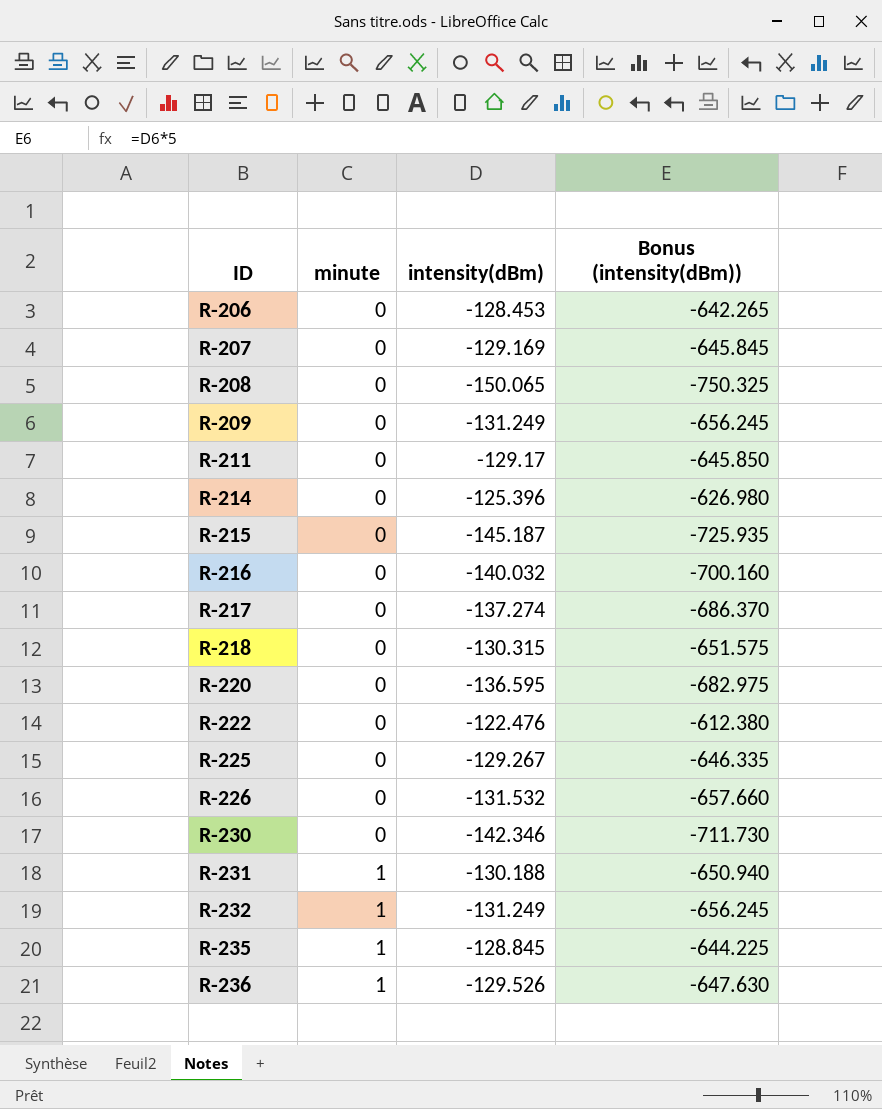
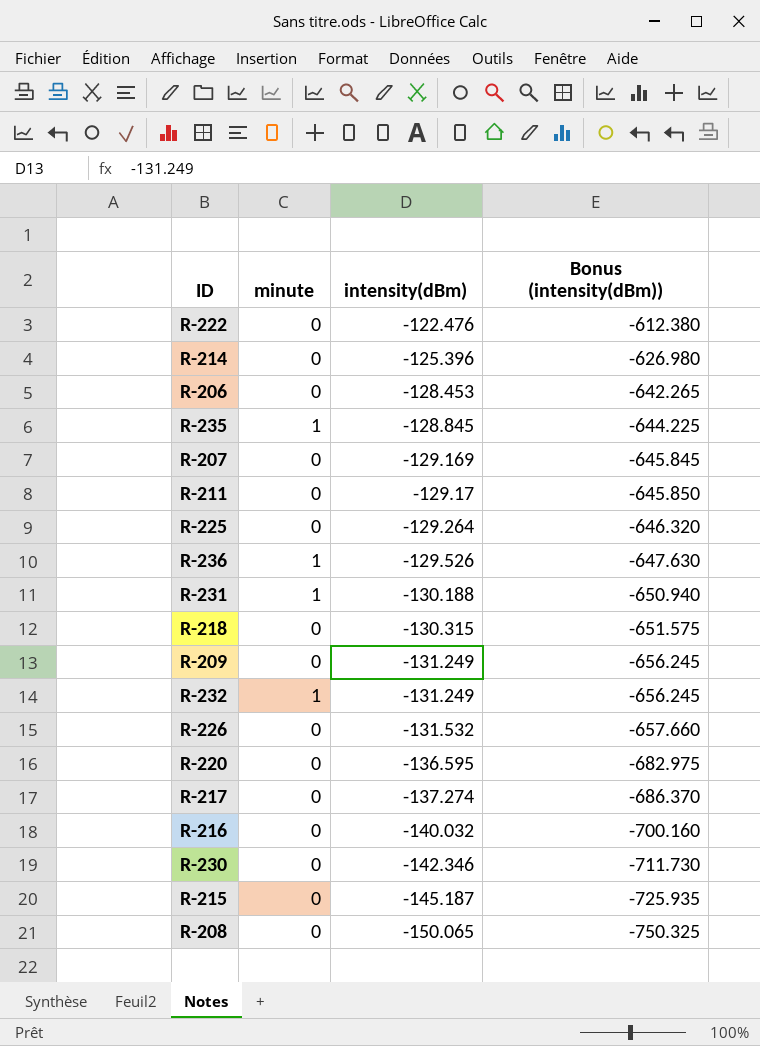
row order: ID ascending -> intensity(dBm) descending
R-225 | intensity(dBm): -129.267 -> -129.264
R-225 | Bonus (intensity(dBm)): -646.335 -> -646.320

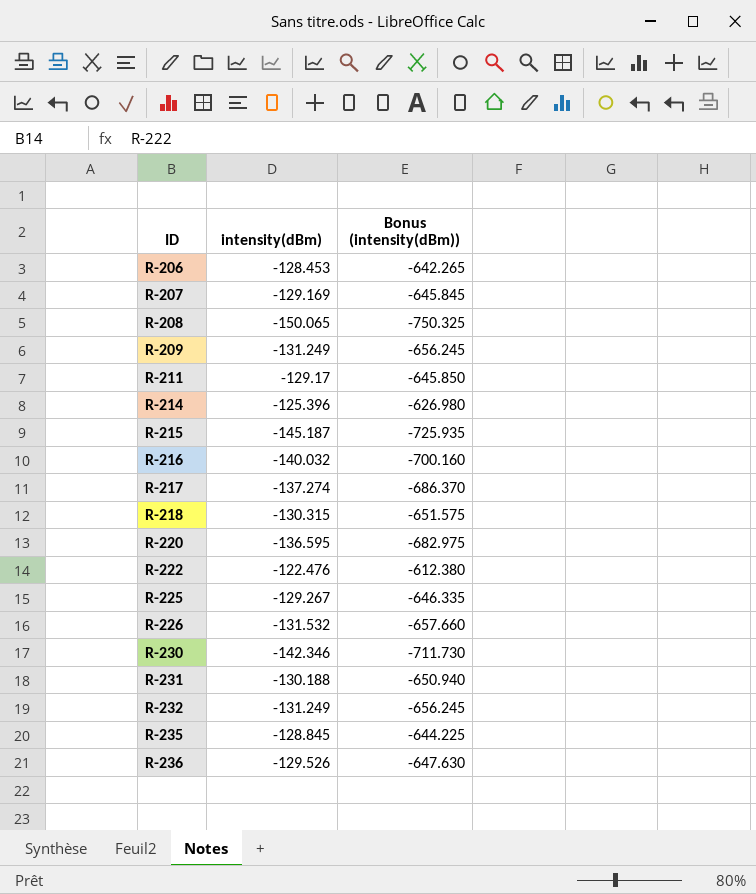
row order: intensity(dBm) descending -> ID ascending
column minute | position: 2 -> none
R-225 | intensity(dBm): -129.264 -> -129.267
R-225 | Bonus (intensity(dBm)): -646.320 -> -646.335

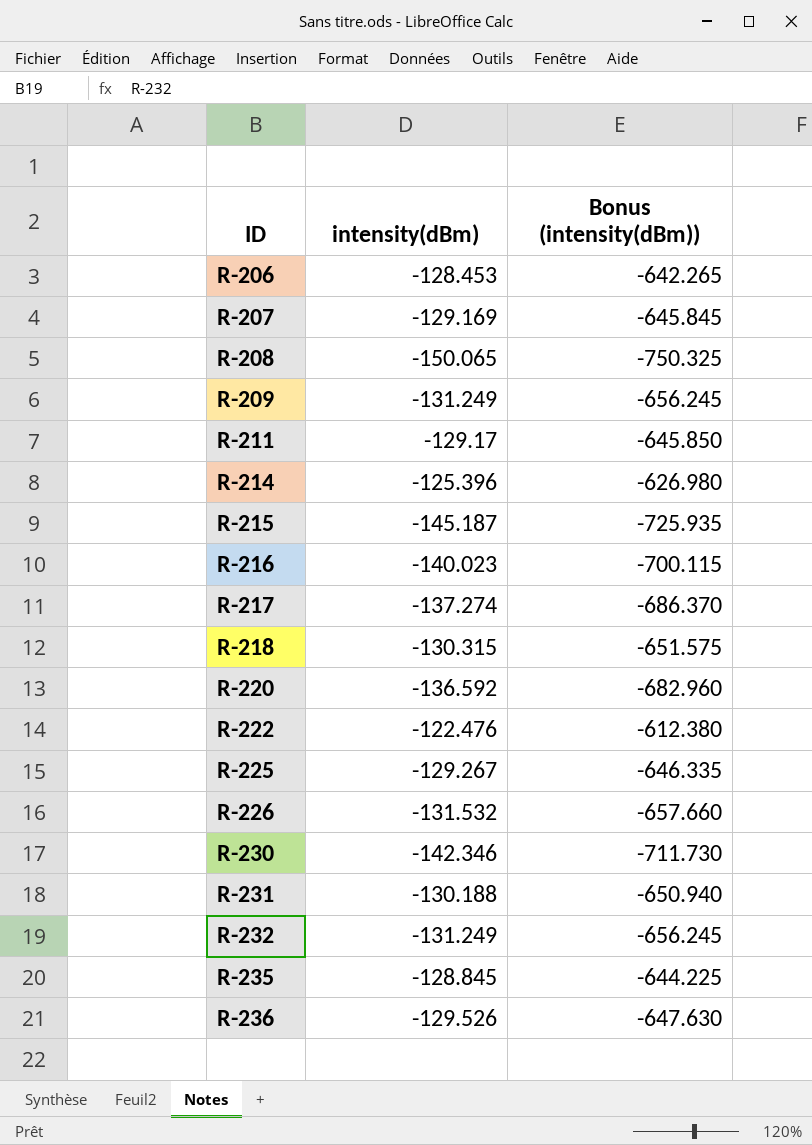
R-216 | intensity(dBm): -140.032 -> -140.023
R-216 | Bonus (intensity(dBm)): -700.160 -> -700.115
R-220 | intensity(dBm): -136.595 -> -136.592
R-220 | Bonus (intensity(dBm)): -682.975 -> -682.960

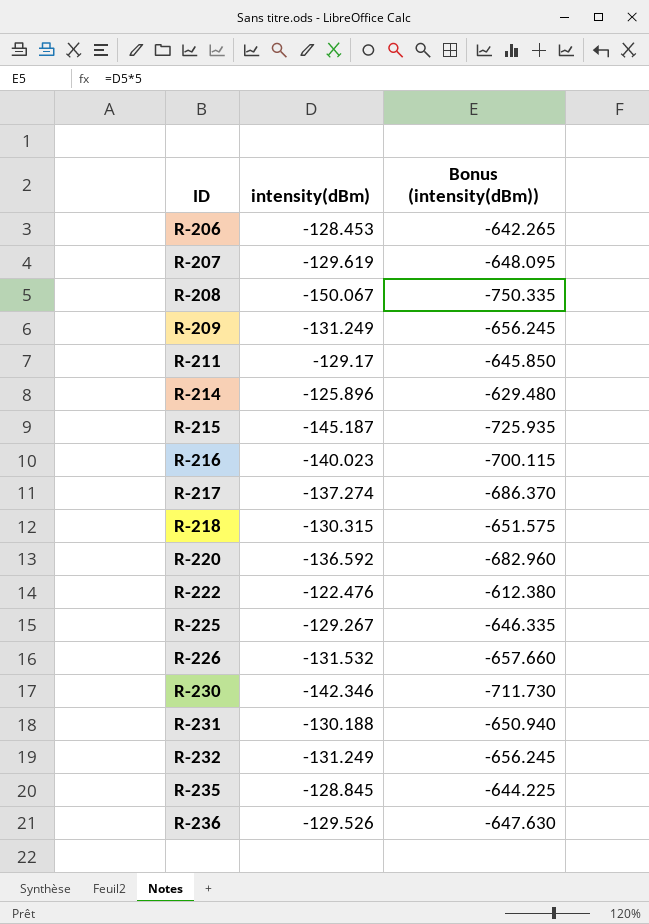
R-207 | intensity(dBm): -129.169 -> -129.619
R-207 | Bonus (intensity(dBm)): -645.845 -> -648.095
R-208 | intensity(dBm): -150.065 -> -150.067
R-208 | Bonus (intensity(dBm)): -750.325 -> -750.335
R-214 | intensity(dBm): -125.396 -> -125.896
R-214 | Bonus (intensity(dBm)): -626.980 -> -629.480

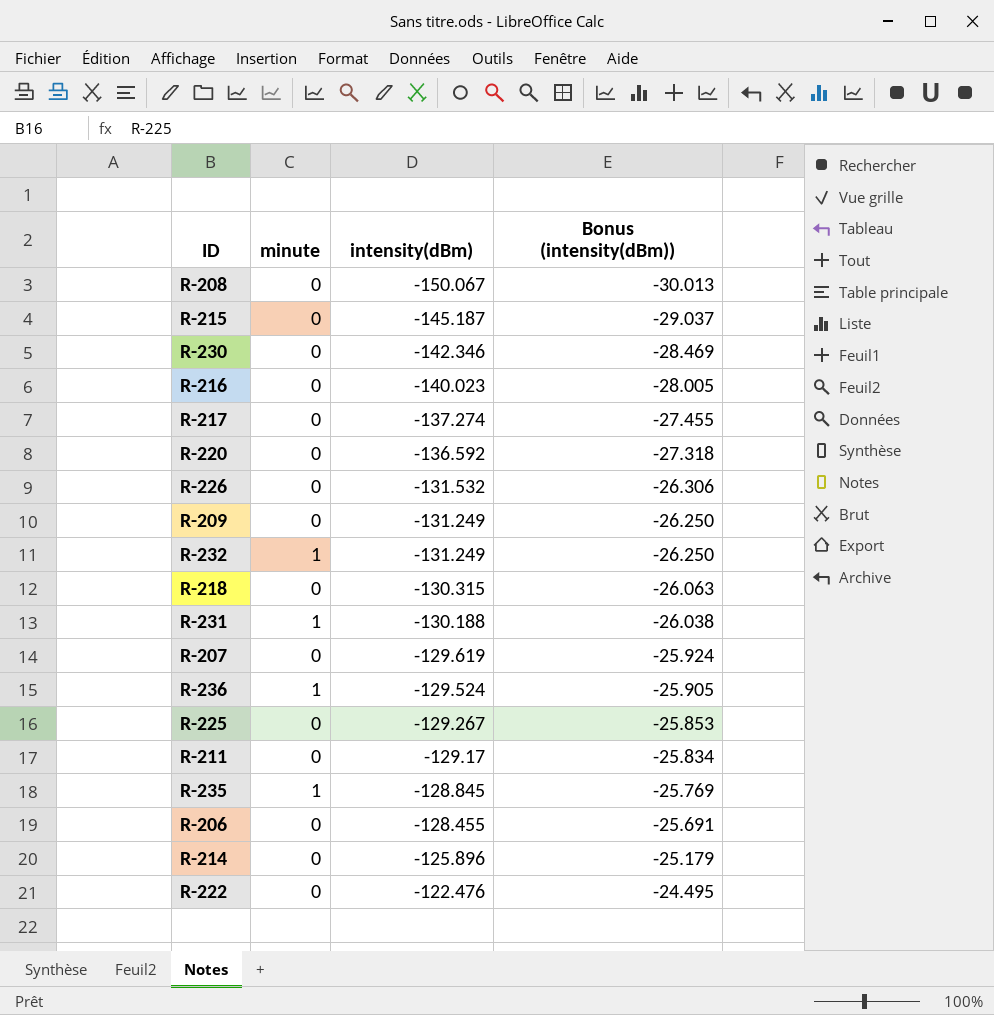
row order: ID ascending -> intensity(dBm) ascending
column minute | position: none -> 2
column Bonus (intensity(dBm)) | formula: [intensity(dBm)] * 5 -> [intensity(dBm)] * 0.2
R-236 | intensity(dBm): -129.526 -> -129.524
R-206 | intensity(dBm): -128.453 -> -128.455

